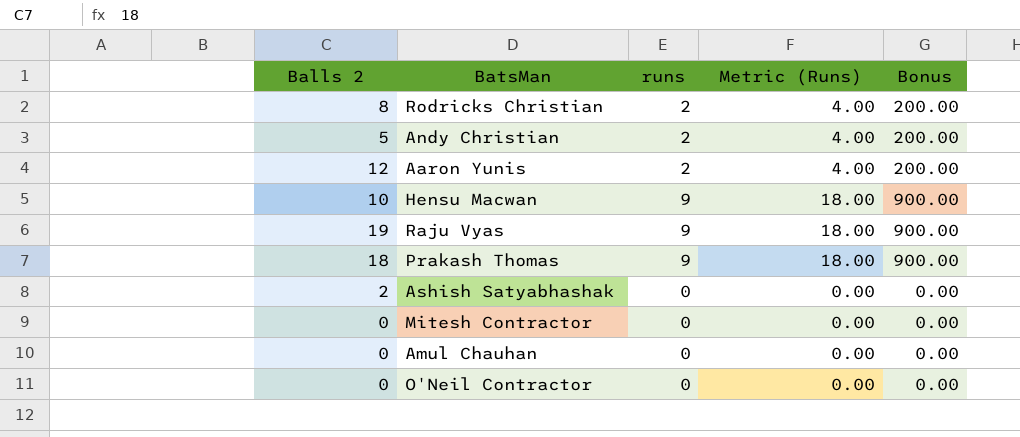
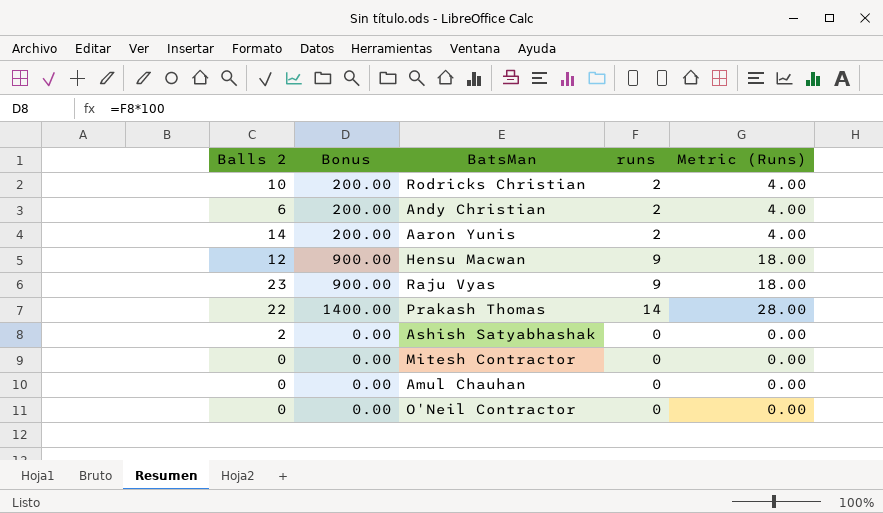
column Bonus | position: 5 -> 2
Rodricks Christian | Balls 2: 8 -> 10
Andy Christian | Balls 2: 5 -> 6
Aaron Yunis | Balls 2: 12 -> 14
Hensu Macwan | Balls 2: 10 -> 12
Raju Vyas | Balls 2: 19 -> 23
Prakash Thomas | Balls 2: 18 -> 22
Prakash Thomas | Bonus: 900.00 -> 1400.00
Prakash Thomas | runs: 9 -> 14
Prakash Thomas | Metric (Runs): 18.00 -> 28.00

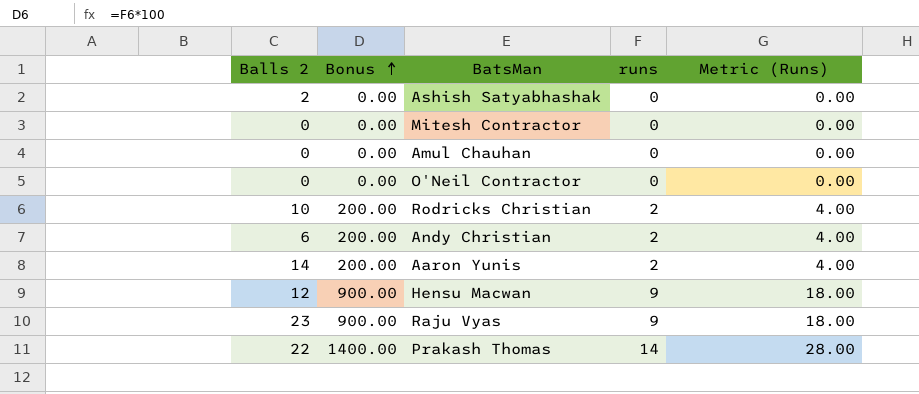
row order: none -> Bonus ascending

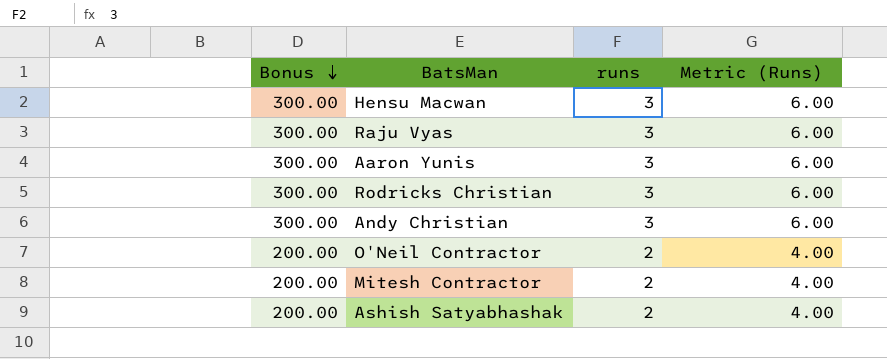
row order: Bonus ascending -> Bonus descending
column Balls 2 | position: 1 -> none
row Amul Chauhan: 0 | 0.00 | 0 | 0.00 -> none
row Prakash Thomas: 22 | 1400.00 | 14 | 28.00 -> none
Hensu Macwan | Bonus: 900.00 -> 300.00
Hensu Macwan | runs: 9 -> 3
Hensu Macwan | Metric (Runs): 18.00 -> 6.00
Raju Vyas | Bonus: 900.00 -> 300.00
Raju Vyas | runs: 9 -> 3
Raju Vyas | Metric (Runs): 18.00 -> 6.00
Aaron Yunis | Bonus: 200.00 -> 300.00
Aaron Yunis | runs: 2 -> 3
Aaron Yunis | Metric (Runs): 4.00 -> 6.00
Rodricks Christian | Bonus: 200.00 -> 300.00
Rodricks Christian | runs: 2 -> 3
Rodricks Christian | Metric (Runs): 4.00 -> 6.00
Andy Christian | Bonus: 200.00 -> 300.00
Andy Christian | runs: 2 -> 3
Andy Christian | Metric (Runs): 4.00 -> 6.00
O'Neil Contractor | Bonus: 0.00 -> 200.00
O'Neil Contractor | runs: 0 -> 2
O'Neil Contractor | Metric (Runs): 0.00 -> 4.00
Mitesh Contractor | Bonus: 0.00 -> 200.00
Mitesh Contractor | runs: 0 -> 2
Mitesh Contractor | Metric (Runs): 0.00 -> 4.00
Ashish Satyabhashak | Bonus: 0.00 -> 200.00
Ashish Satyabhashak | runs: 0 -> 2
Ashish Satyabhashak | Metric (Runs): 0.00 -> 4.00

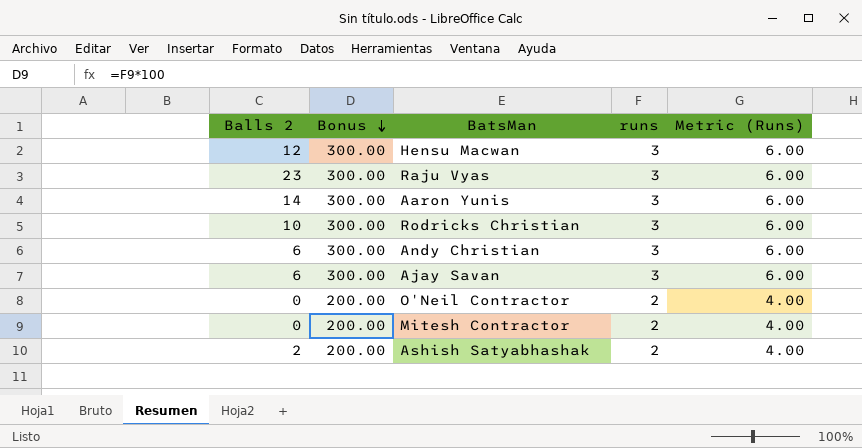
column Balls 2 | position: none -> 1
row Ajay Savan: none -> 6 | 300.00 | 3 | 6.00

